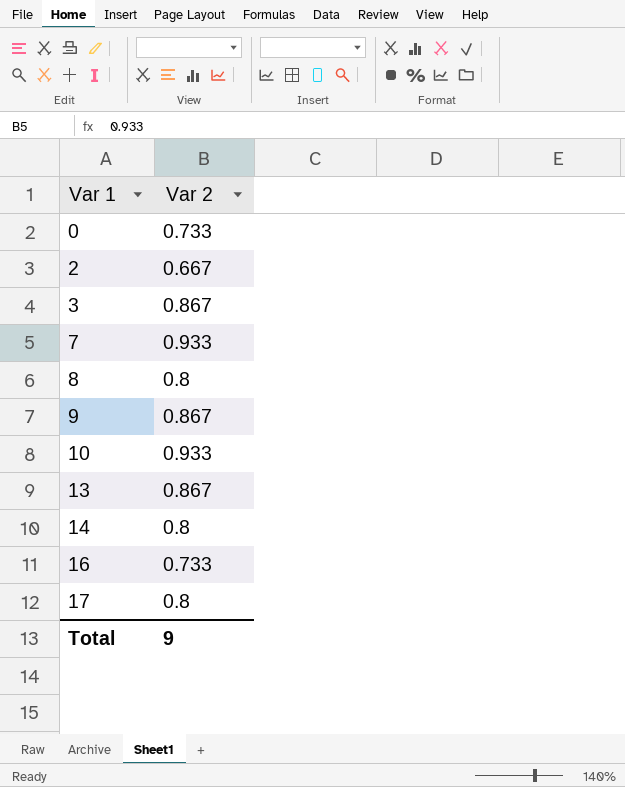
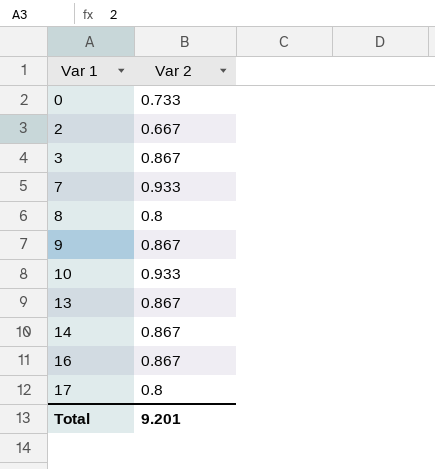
14 | Var 2: 0.8 -> 0.867
16 | Var 2: 0.733 -> 0.867
Total | Var 2: 9 -> 9.201

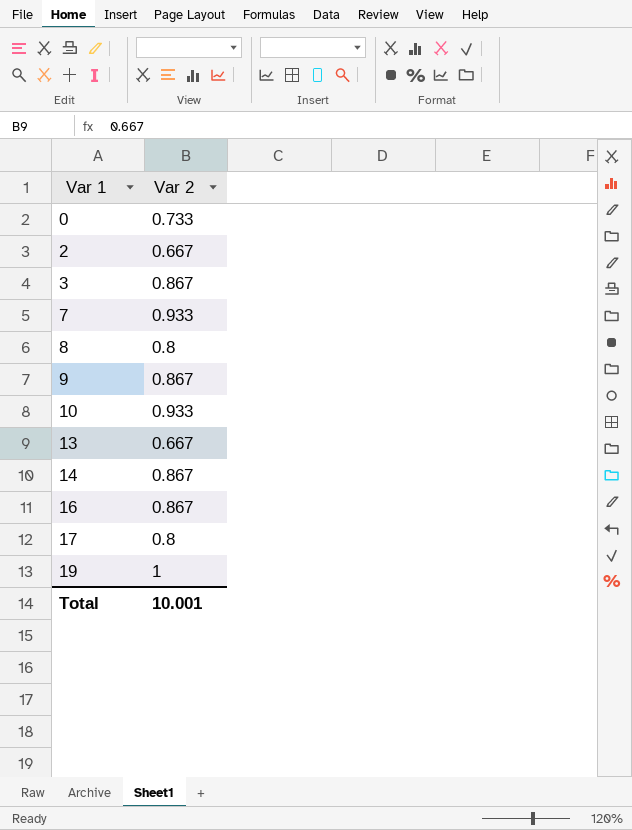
13 | Var 2: 0.867 -> 0.667
row 19: none -> 1
Total | Var 2: 9.201 -> 10.001

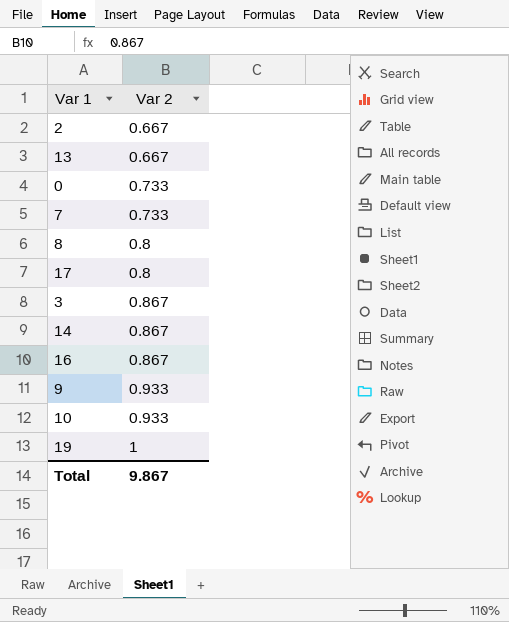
row order: Var 1 ascending -> Var 2 ascending
7 | Var 2: 0.933 -> 0.733
9 | Var 2: 0.867 -> 0.933
Total | Var 2: 10.001 -> 9.867

